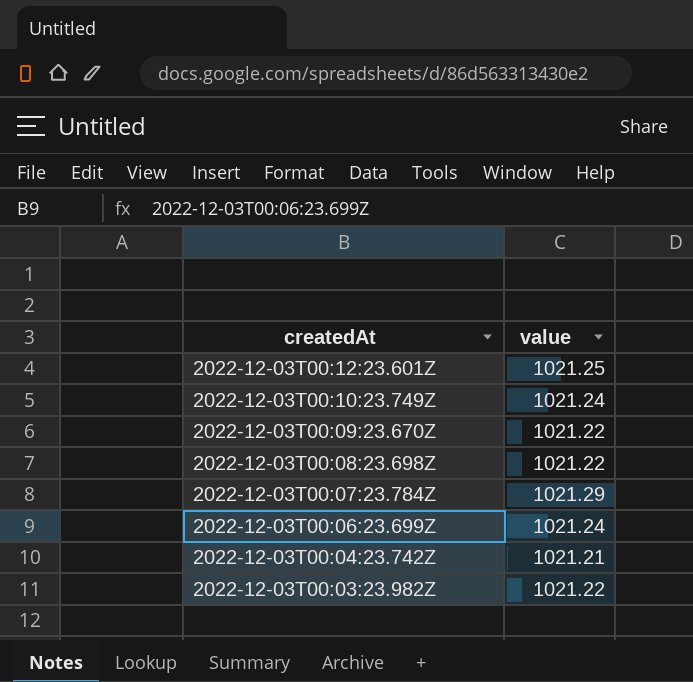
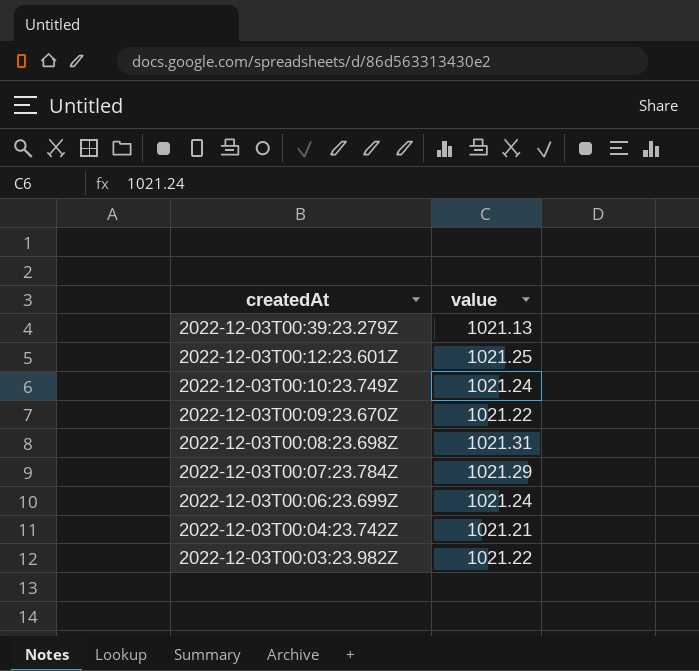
row 2022-12-03T00:39:23.279Z: none -> 1021.13
2022-12-03T00:08:23.698Z | value: 1021.22 -> 1021.31

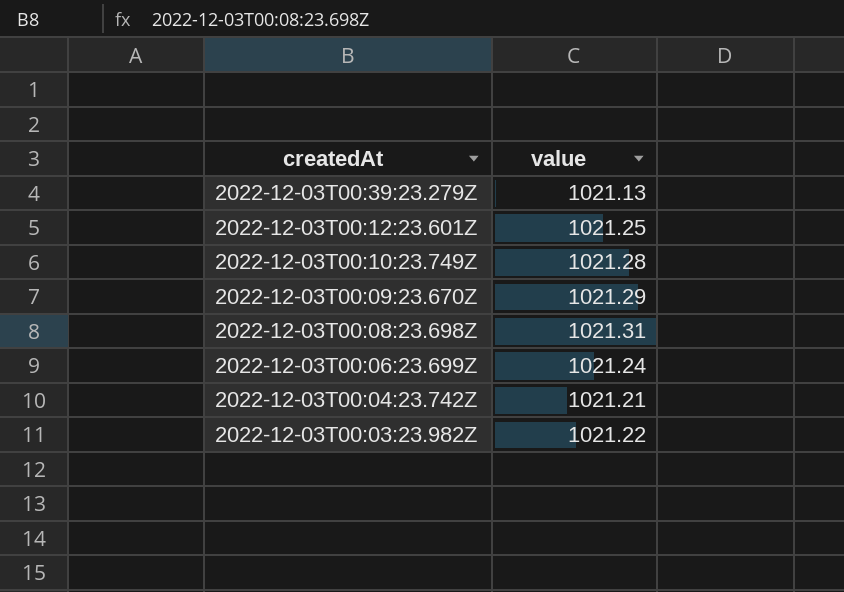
row 2022-12-03T00:07:23.784Z: 1021.29 -> none
2022-12-03T00:10:23.749Z | value: 1021.24 -> 1021.28
2022-12-03T00:09:23.670Z | value: 1021.22 -> 1021.29

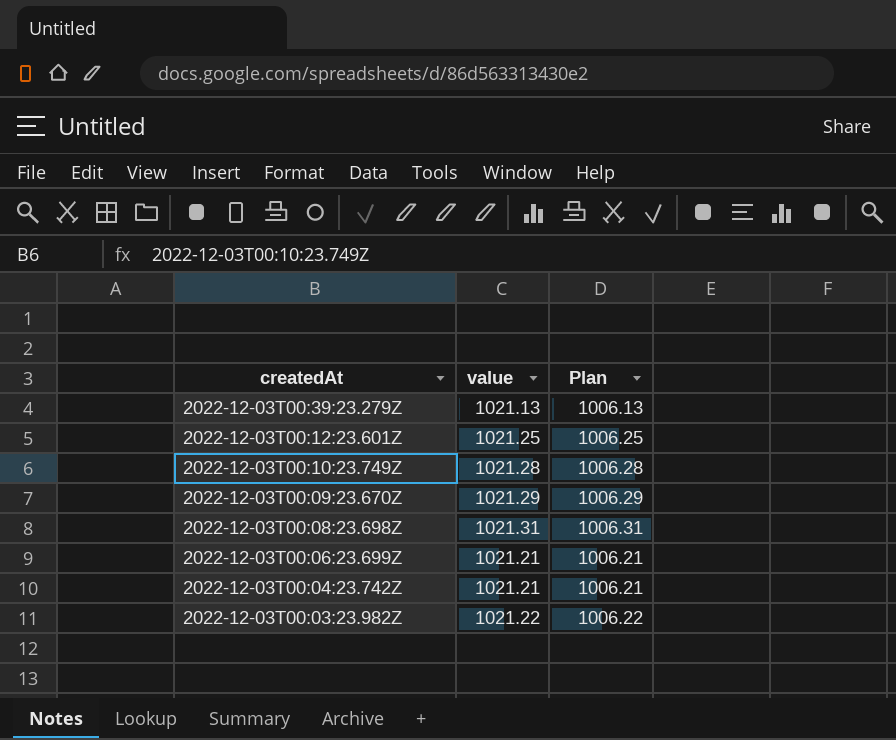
column Plan | formula: none -> [value] - 15
2022-12-03T00:06:23.699Z | value: 1021.24 -> 1021.21

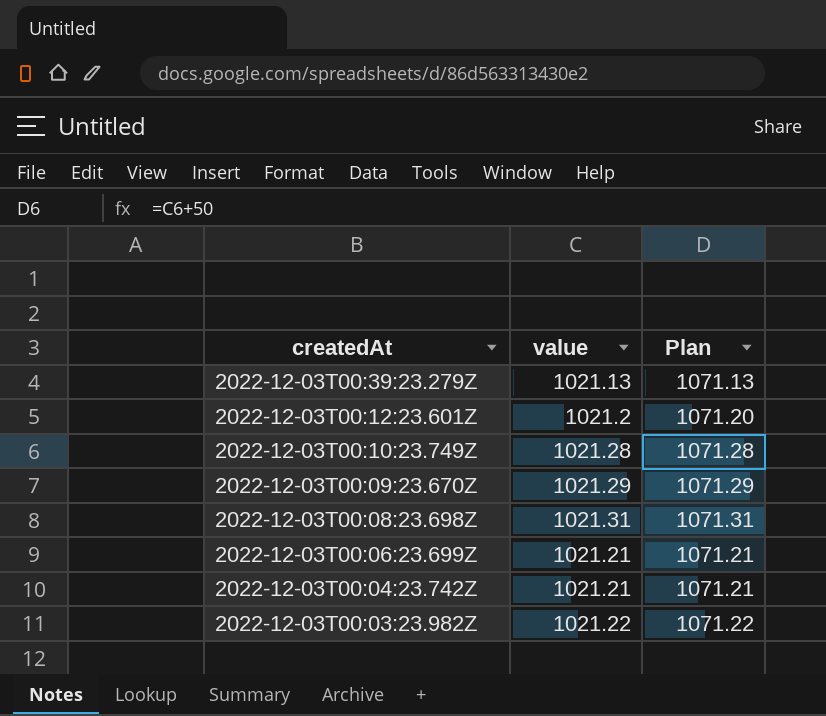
column Plan | formula: [value] - 15 -> [value] + 50
2022-12-03T00:12:23.601Z | value: 1021.25 -> 1021.2

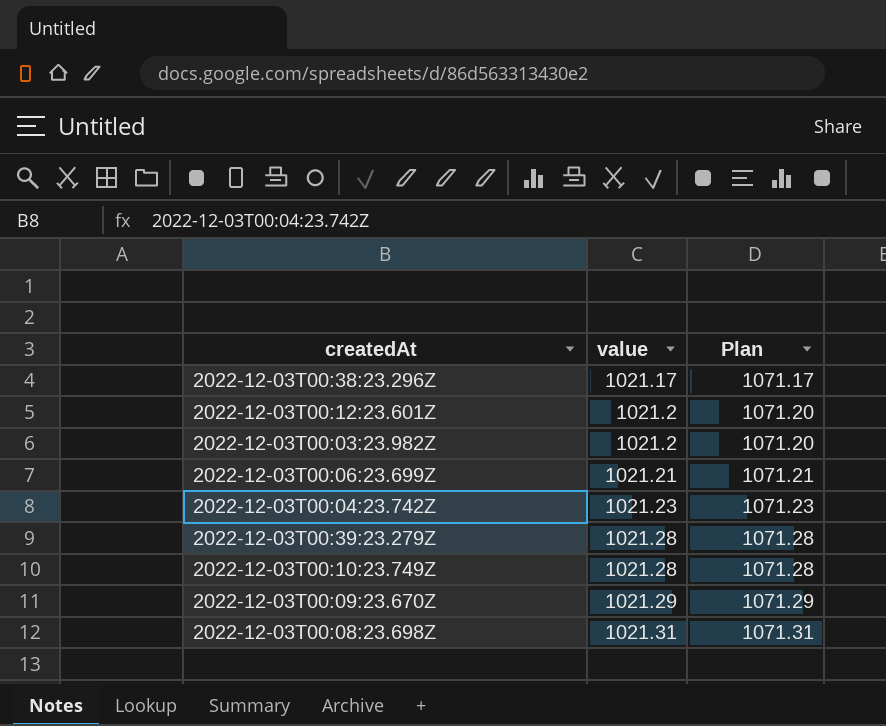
row order: createdAt descending -> value ascending
row 2022-12-03T00:38:23.296Z: none -> 1021.17 | 1071.17
2022-12-03T00:03:23.982Z | value: 1021.22 -> 1021.2
2022-12-03T00:03:23.982Z | Plan: 1071.22 -> 1071.20
2022-12-03T00:04:23.742Z | value: 1021.21 -> 1021.23
2022-12-03T00:04:23.742Z | Plan: 1071.21 -> 1071.23
2022-12-03T00:39:23.279Z | value: 1021.13 -> 1021.28
2022-12-03T00:39:23.279Z | Plan: 1071.13 -> 1071.28

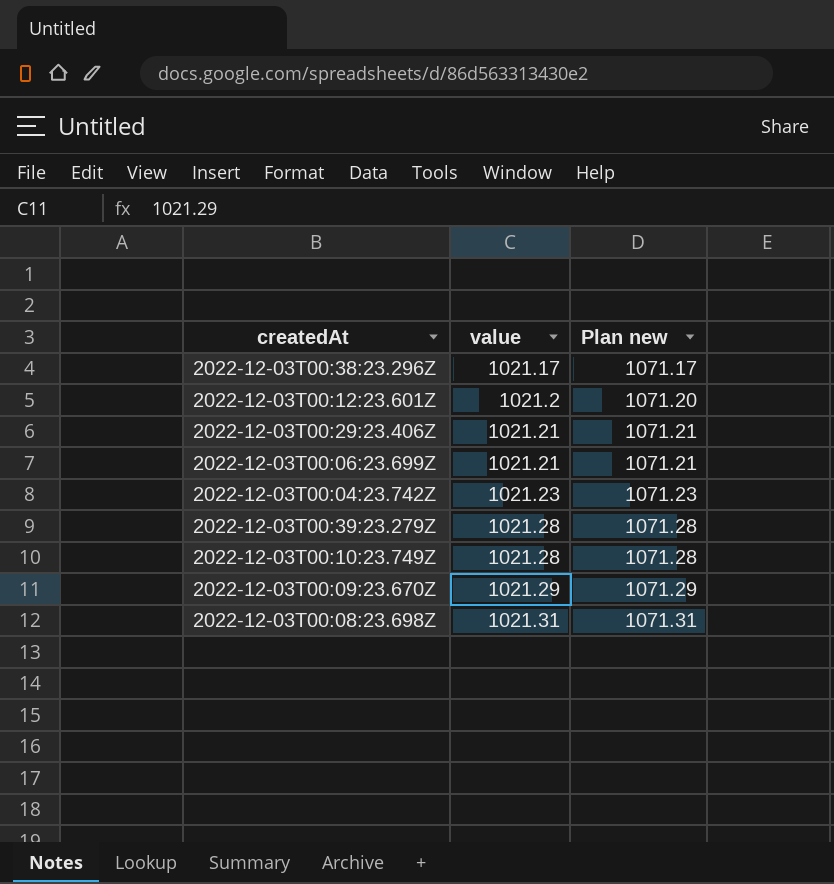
column name: Plan -> Plan new
row 2022-12-03T00:03:23.982Z: 1021.2 | 1071.20 -> none
row 2022-12-03T00:29:23.406Z: none -> 1021.21 | 1071.21

